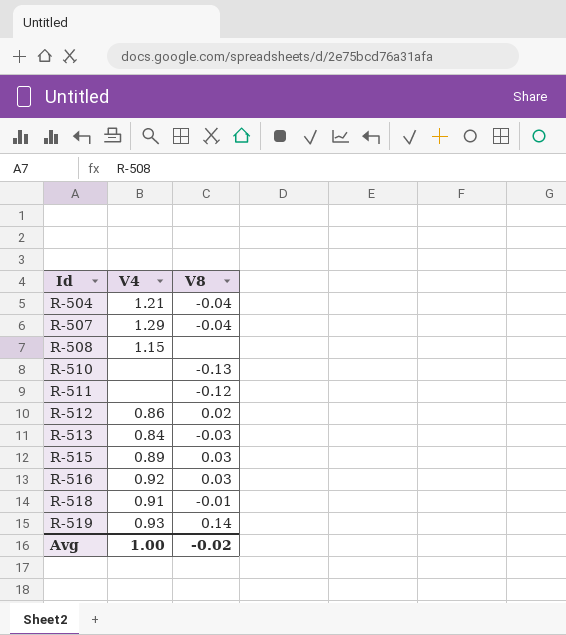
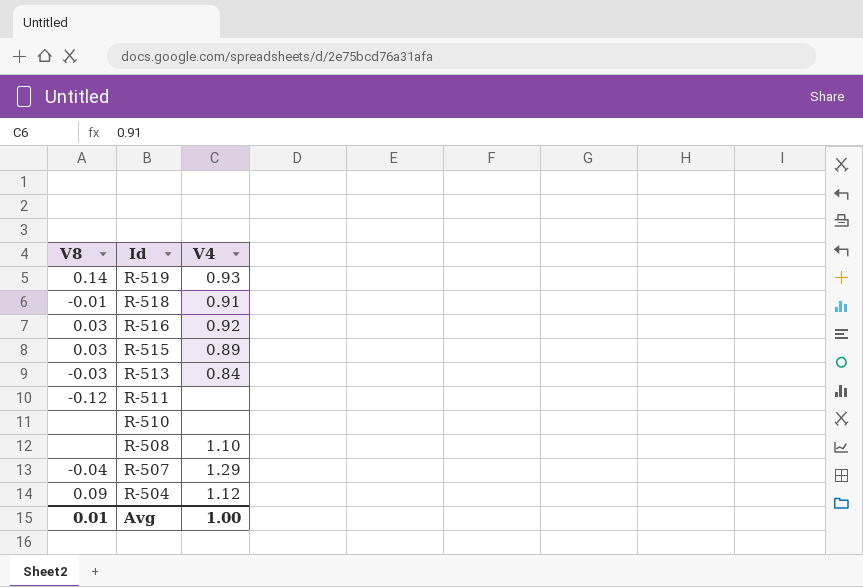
row order: Id ascending -> Id descending
column V8 | position: 3 -> 1
row R-512: 0.86 | 0.02 -> none
R-510 | V8: -0.13 -> none
R-508 | V4: 1.15 -> 1.10
R-504 | V8: -0.04 -> 0.09
R-504 | V4: 1.21 -> 1.12
Avg | V8: -0.02 -> 0.01

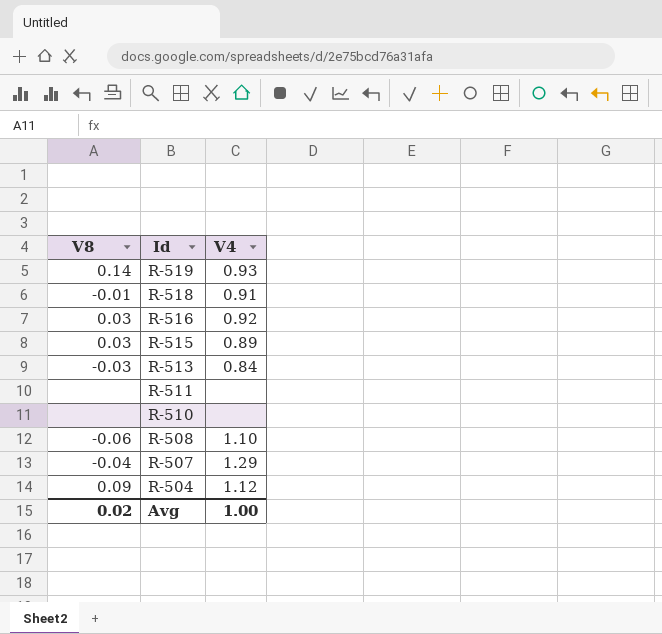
R-511 | V8: -0.12 -> none
R-508 | V8: none -> -0.06
Avg | V8: 0.01 -> 0.02

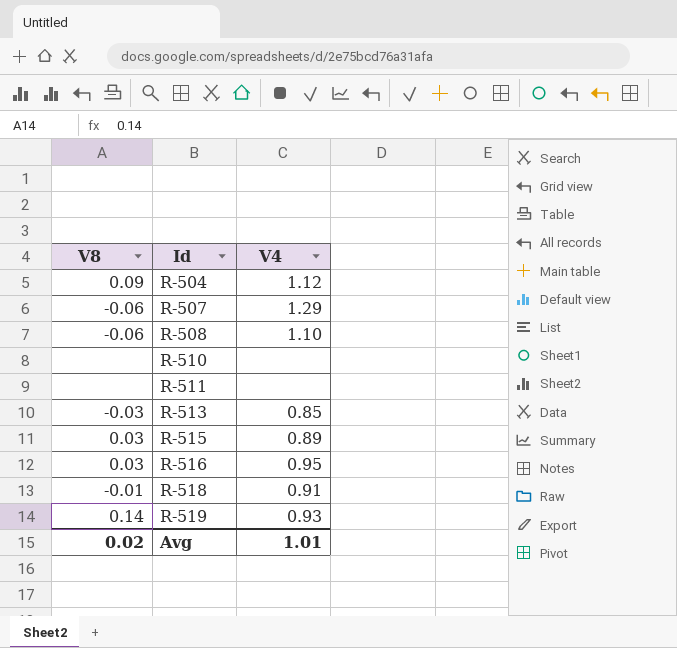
row order: Id descending -> Id ascending
R-507 | V8: -0.04 -> -0.06
R-513 | V4: 0.84 -> 0.85
R-516 | V4: 0.92 -> 0.95
Avg | V4: 1.00 -> 1.01

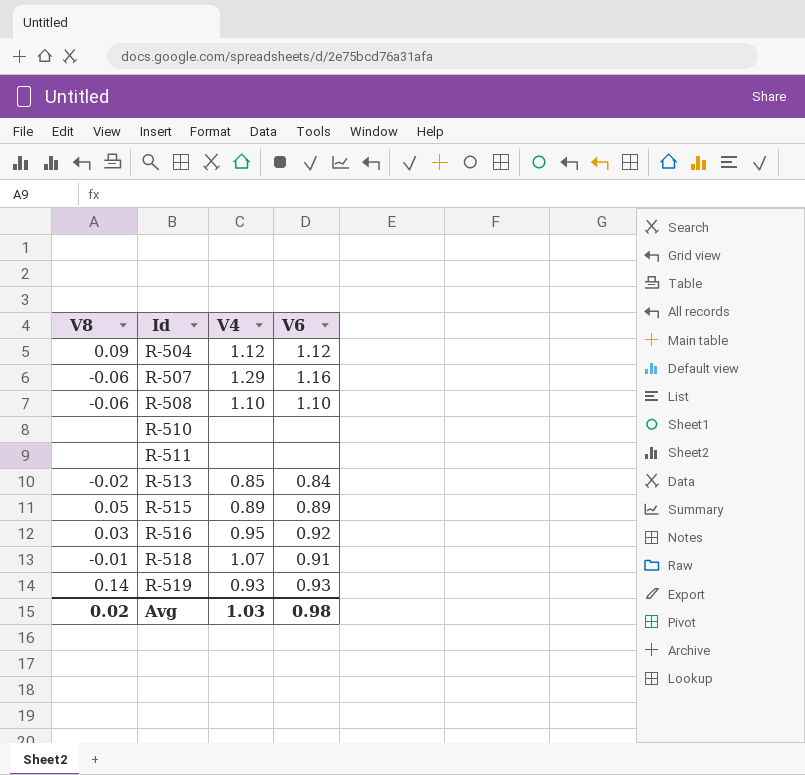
column V6 | position: none -> 4
R-513 | V8: -0.03 -> -0.02
R-515 | V8: 0.03 -> 0.05
R-518 | V4: 0.91 -> 1.07
Avg | V4: 1.01 -> 1.03

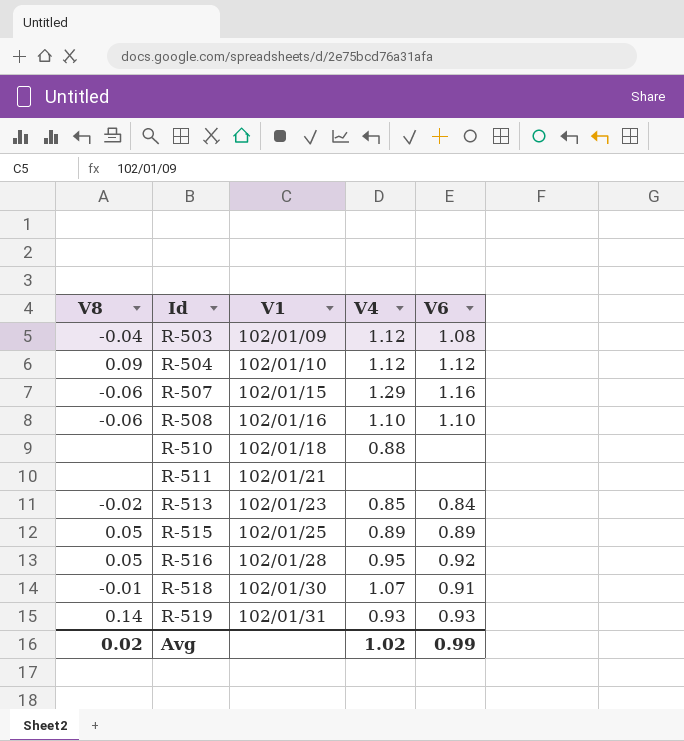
column V1 | position: none -> 3
row R-503: none -> -0.04 | 102/01/09 | 1.12 | 1.08
R-510 | V4: none -> 0.88
R-516 | V8: 0.03 -> 0.05
Avg | V4: 1.03 -> 1.02
Avg | V6: 0.98 -> 0.99

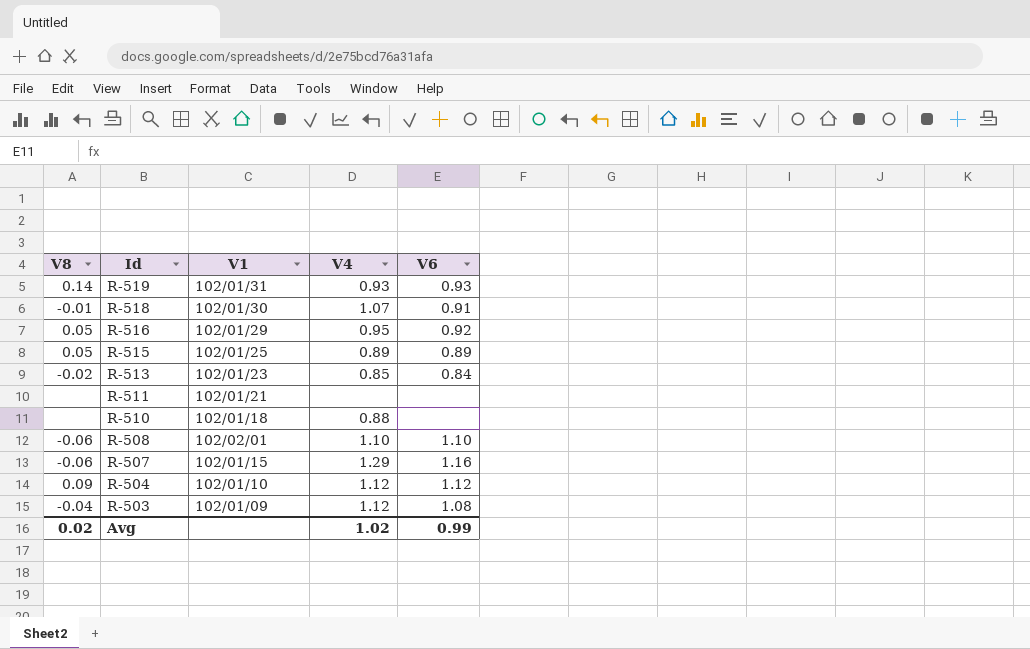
row order: Id ascending -> Id descending
R-516 | V1: 102/01/28 -> 102/01/29
R-508 | V1: 102/01/16 -> 102/02/01

